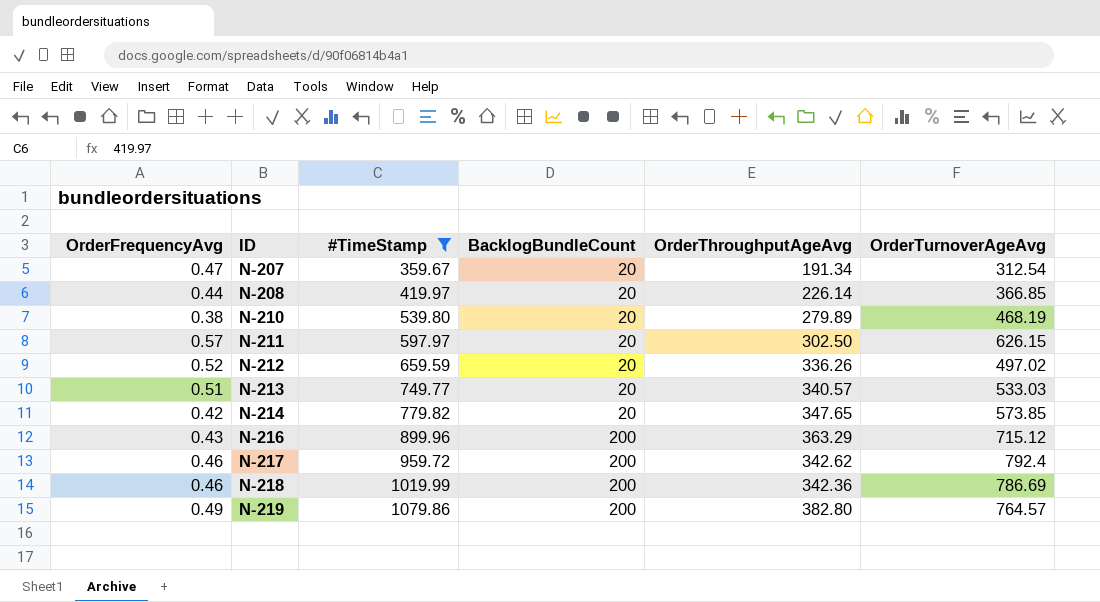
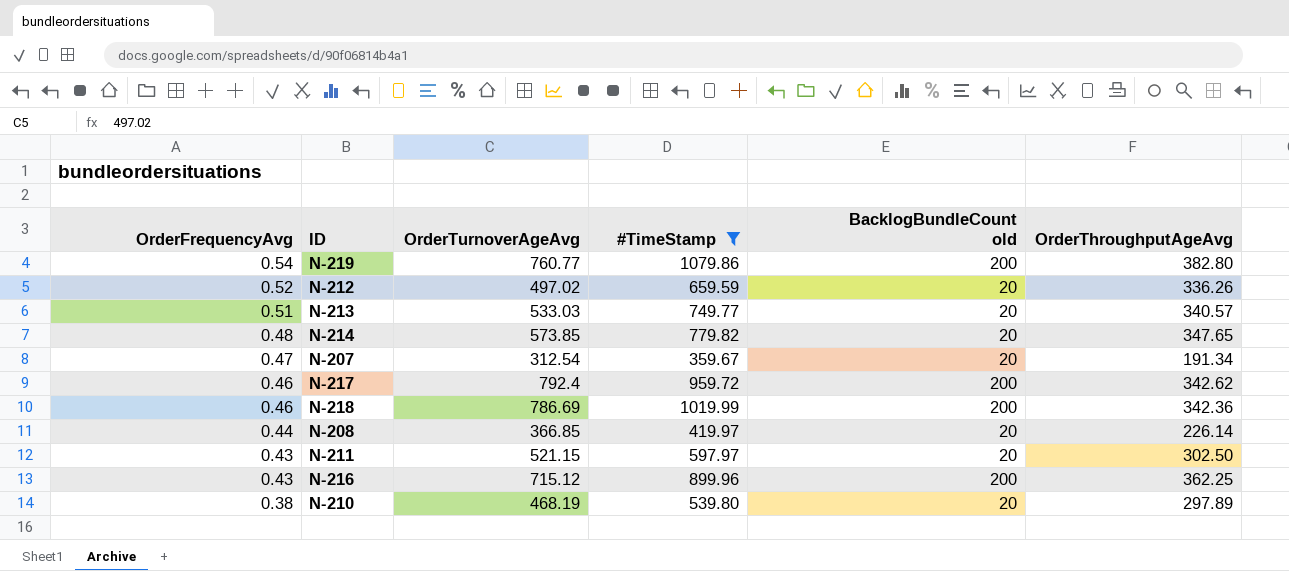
row order: ID ascending -> OrderFrequencyAvg descending
column OrderTurnoverAgeAvg | position: 6 -> 3
column name: BacklogBundleCount -> BacklogBundleCount old
N-219 | OrderFrequencyAvg: 0.49 -> 0.54
N-219 | OrderTurnoverAgeAvg: 764.57 -> 760.77
N-214 | OrderFrequencyAvg: 0.42 -> 0.48
N-211 | OrderFrequencyAvg: 0.57 -> 0.43
N-211 | OrderTurnoverAgeAvg: 626.15 -> 521.15
N-216 | OrderThroughputAgeAvg: 363.29 -> 362.25
N-210 | OrderThroughputAgeAvg: 279.89 -> 297.89

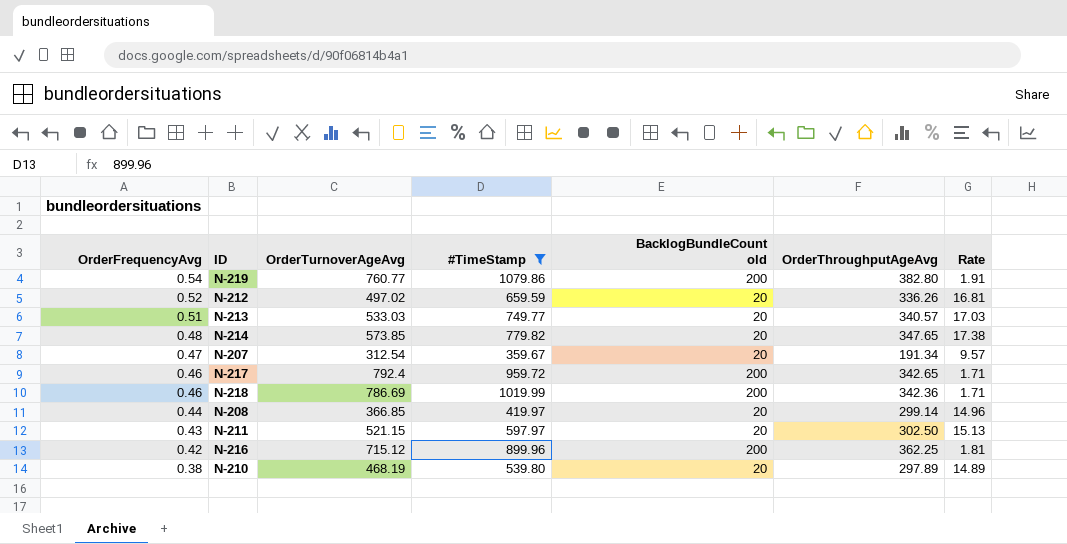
column Rate | formula: none -> [OrderThroughputAgeAvg] / [BacklogBundleCount old]
N-217 | OrderThroughputAgeAvg: 342.62 -> 342.65
N-208 | OrderThroughputAgeAvg: 226.14 -> 299.14
N-216 | OrderFrequencyAvg: 0.43 -> 0.42

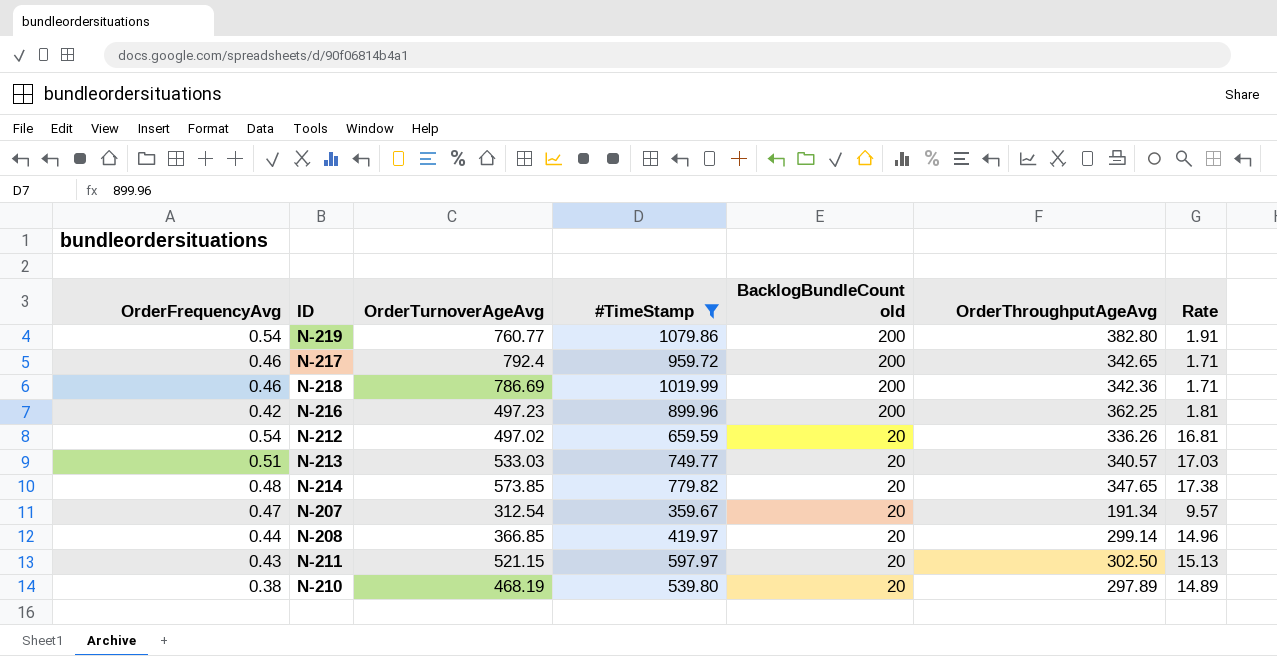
row order: OrderFrequencyAvg descending -> BacklogBundleCount old descending
N-216 | OrderTurnoverAgeAvg: 715.12 -> 497.23
N-212 | OrderFrequencyAvg: 0.52 -> 0.54

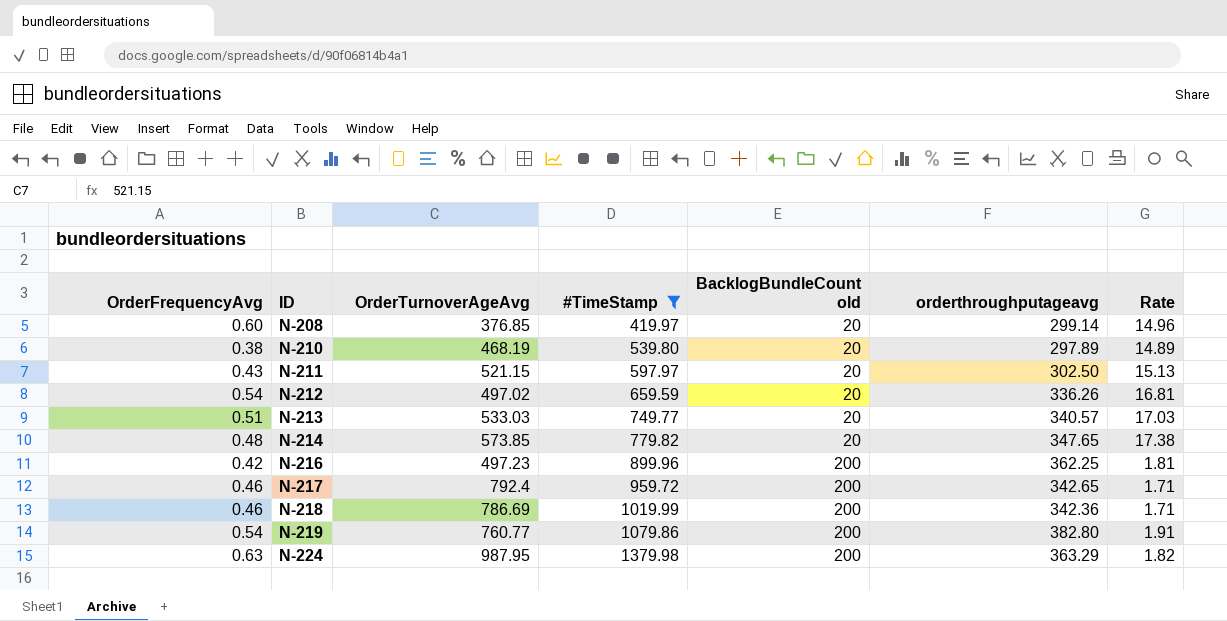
row order: BacklogBundleCount old descending -> ID ascending
column name: OrderThroughputAgeAvg -> orderthroughputageavg
row N-207: 0.47 | 312.54 | 359.67 | 20 | 191.34 | 9.57 -> none
N-208 | OrderFrequencyAvg: 0.44 -> 0.60
N-208 | OrderTurnoverAgeAvg: 366.85 -> 376.85
row N-224: none -> 0.63 | 987.95 | 1379.98 | 200 | 363.29 | 1.82

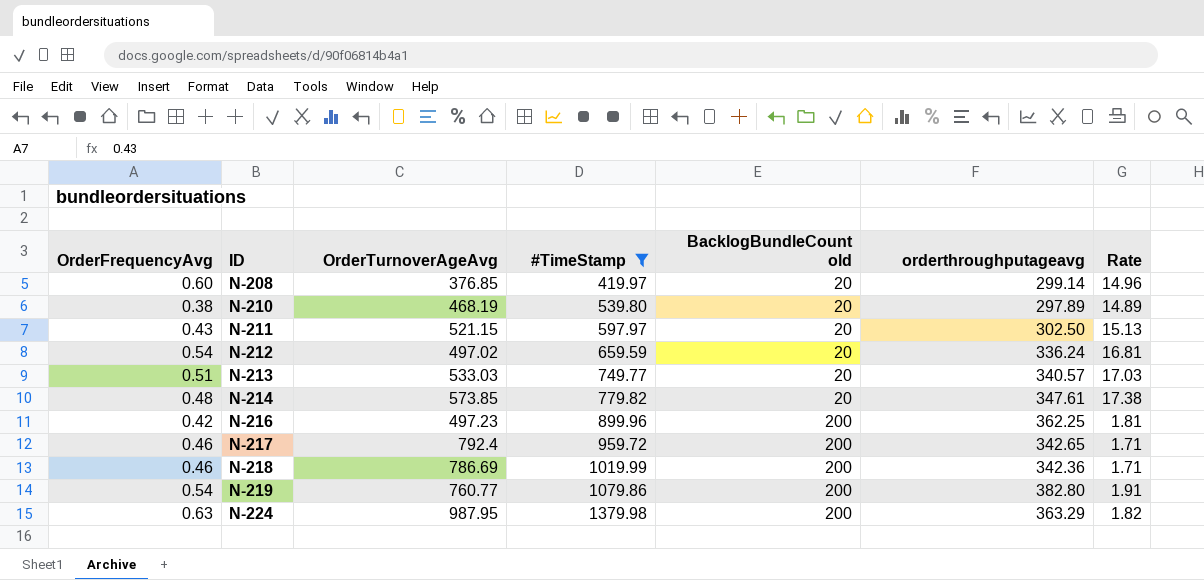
N-212 | orderthroughputageavg: 336.26 -> 336.24
N-214 | orderthroughputageavg: 347.65 -> 347.61

